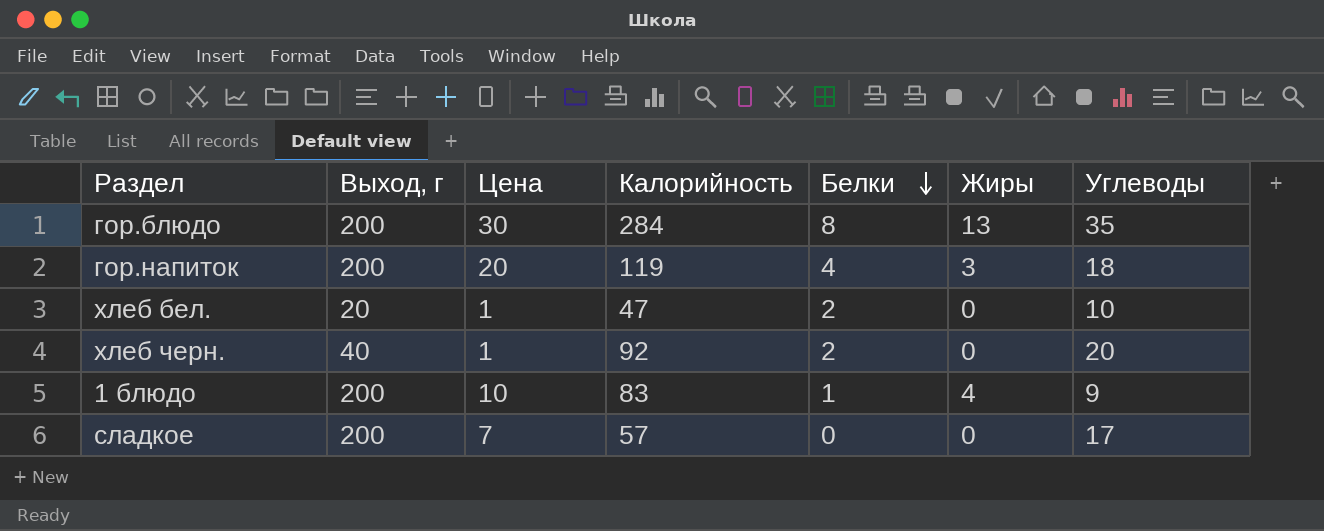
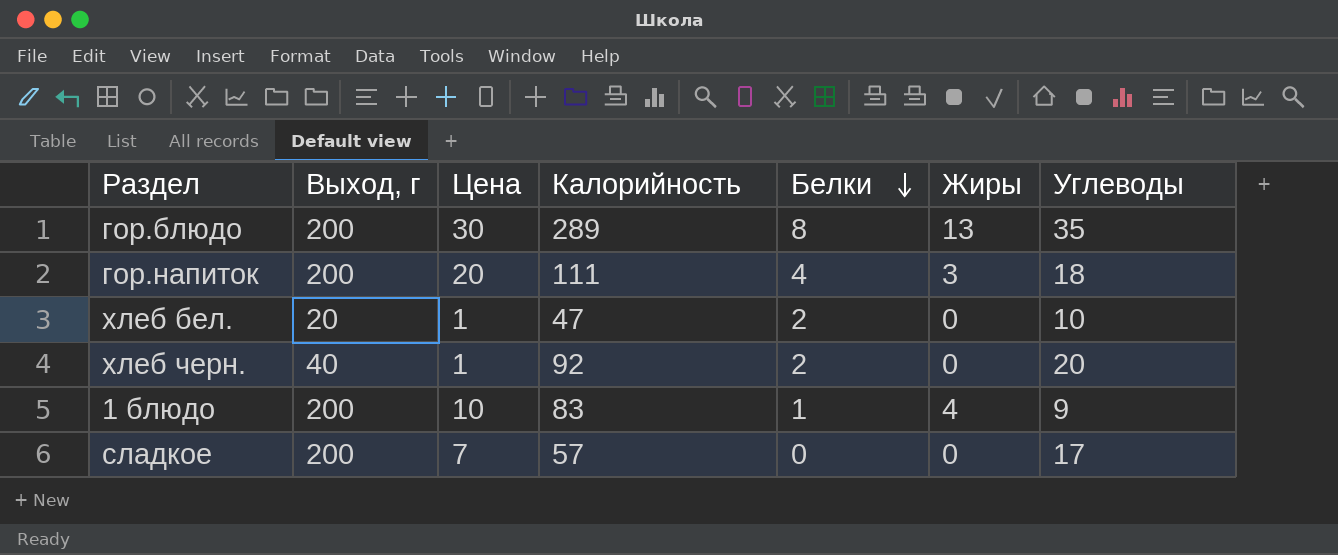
гор.блюдо | Калорийность: 284 -> 289
гор.напиток | Калорийность: 119 -> 111

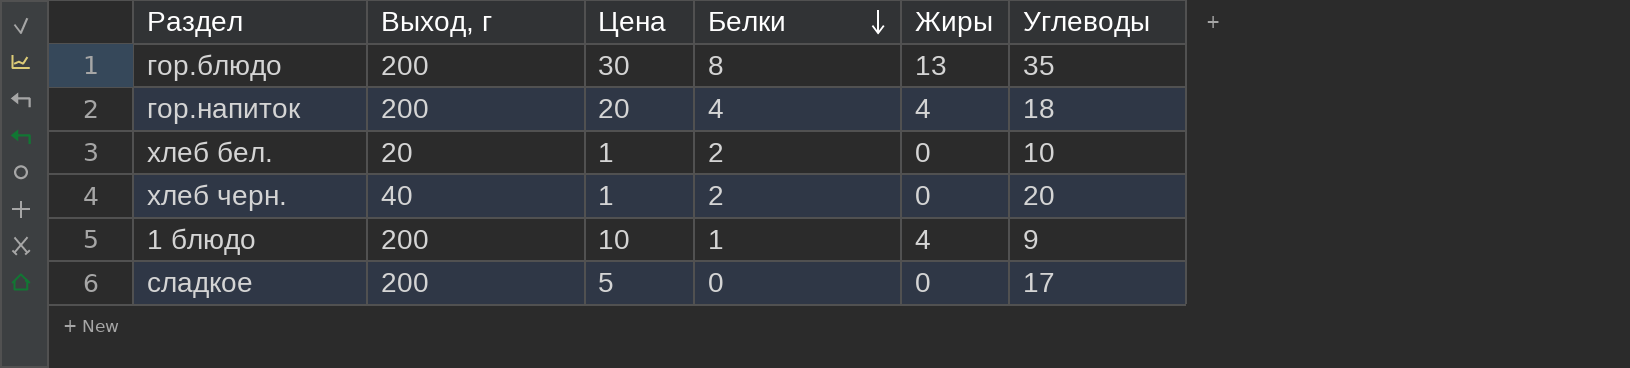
column Калорийность | position: 4 -> none
гор.напиток | Жиры: 3 -> 4
сладкое | Цена: 7 -> 5

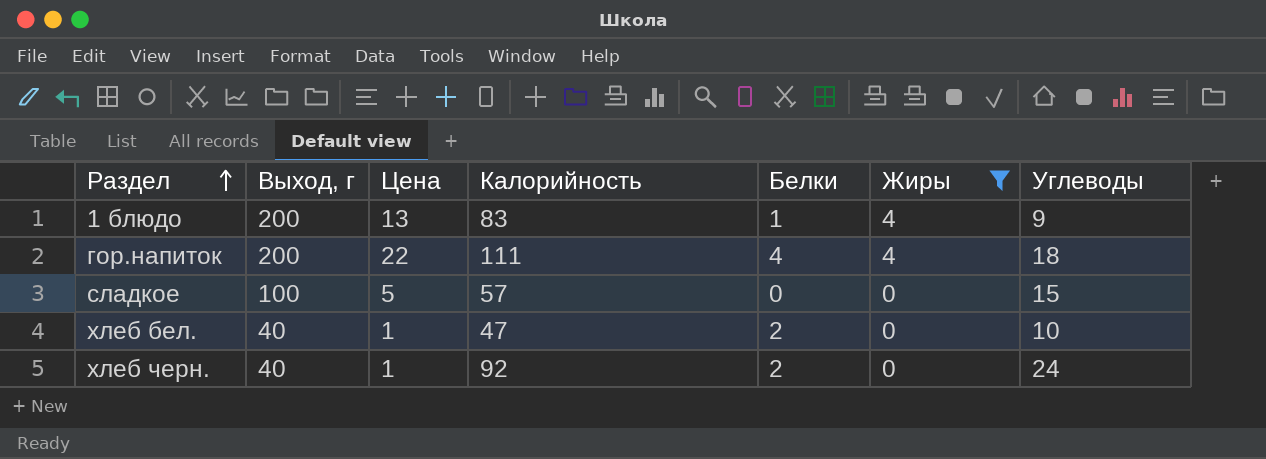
filter: none -> Жиры != 13
row order: Белки descending -> Раздел ascending
column Калорийность | position: none -> 4
1 блюдо | Цена: 10 -> 13
гор.напиток | Цена: 20 -> 22
сладкое | Выход, г: 200 -> 100
сладкое | Углеводы: 17 -> 15
хлеб бел. | Выход, г: 20 -> 40
хлеб черн. | Углеводы: 20 -> 24

